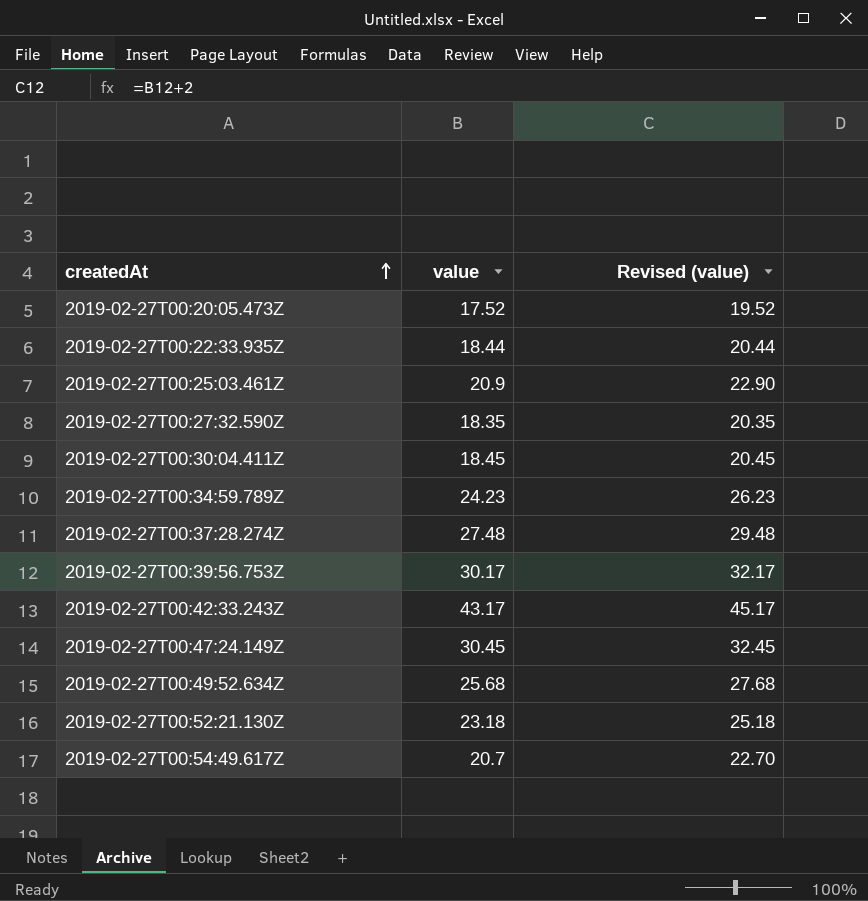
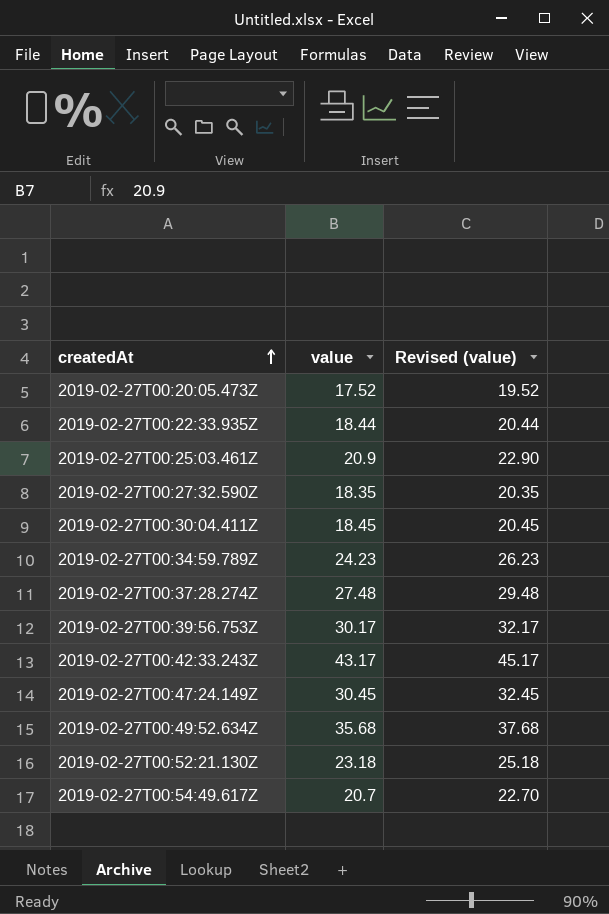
2019-02-27T00:49:52.634Z | value: 25.68 -> 35.68
2019-02-27T00:49:52.634Z | Revised (value): 27.68 -> 37.68

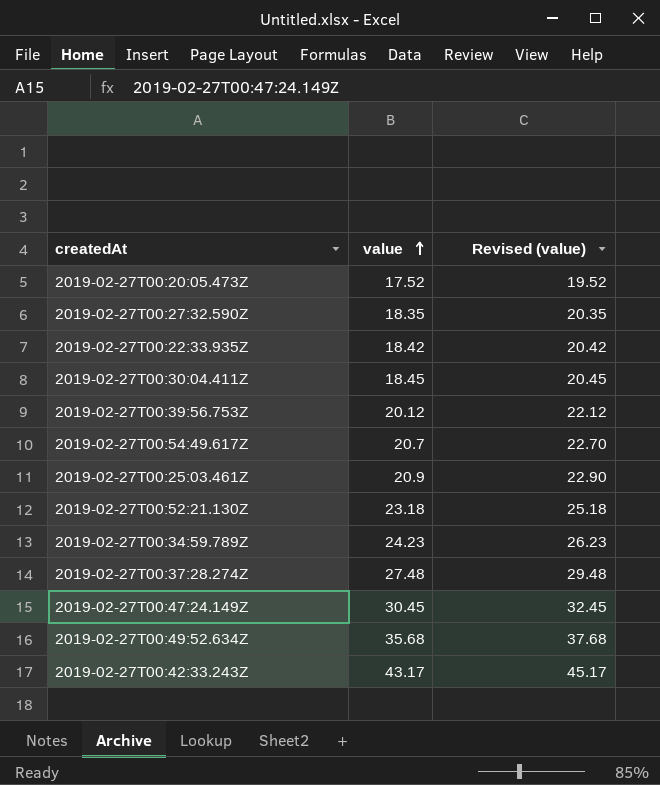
row order: createdAt ascending -> value ascending
2019-02-27T00:22:33.935Z | value: 18.44 -> 18.42
2019-02-27T00:22:33.935Z | Revised (value): 20.44 -> 20.42
2019-02-27T00:39:56.753Z | value: 30.17 -> 20.12
2019-02-27T00:39:56.753Z | Revised (value): 32.17 -> 22.12

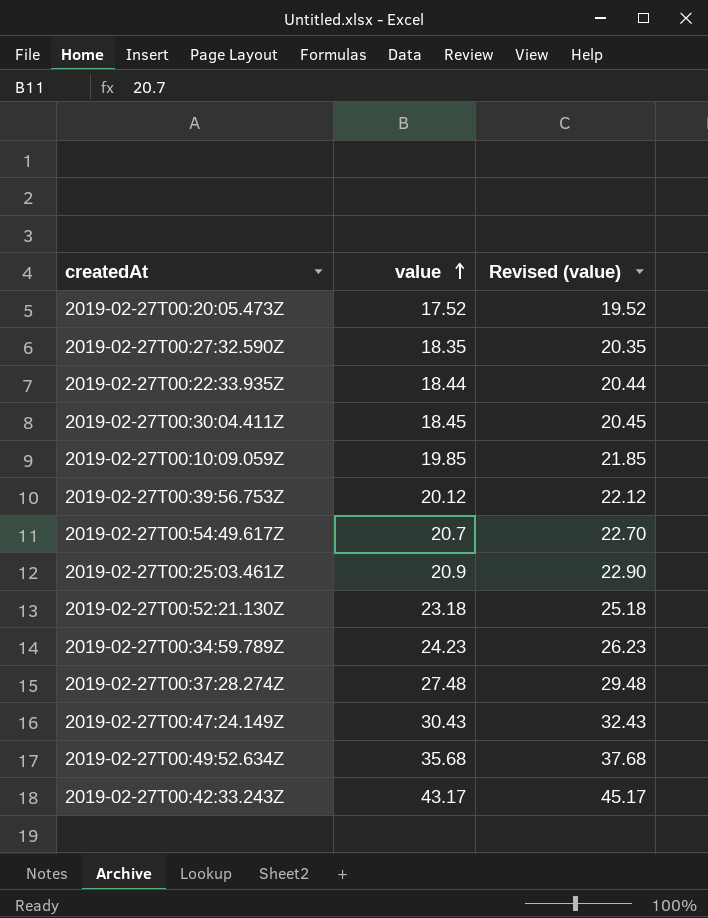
2019-02-27T00:22:33.935Z | value: 18.42 -> 18.44
2019-02-27T00:22:33.935Z | Revised (value): 20.42 -> 20.44
row 2019-02-27T00:10:09.059Z: none -> 19.85 | 21.85
2019-02-27T00:47:24.149Z | value: 30.45 -> 30.43
2019-02-27T00:47:24.149Z | Revised (value): 32.45 -> 32.43

